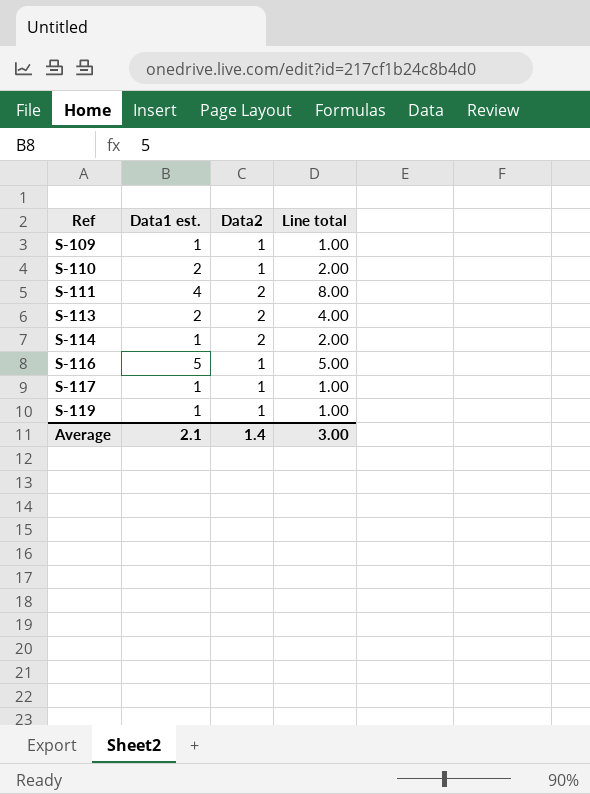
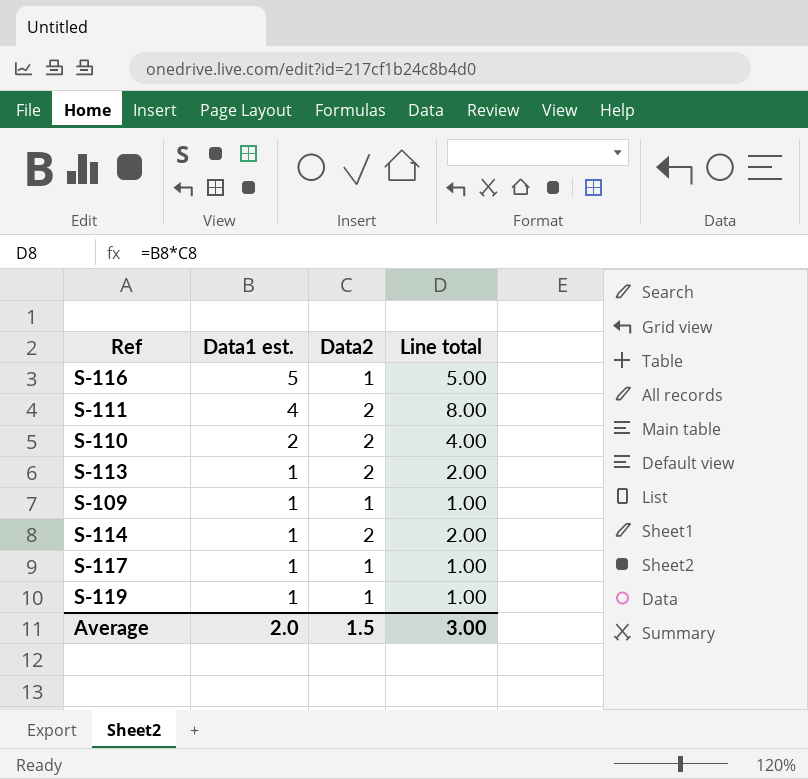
row order: Ref ascending -> Data1 est. descending
S-110 | Data2: 1 -> 2
S-110 | Line total: 2.00 -> 4.00
S-113 | Data1 est.: 2 -> 1
S-113 | Line total: 4.00 -> 2.00
Average | Data1 est.: 2.1 -> 2.0
Average | Data2: 1.4 -> 1.5

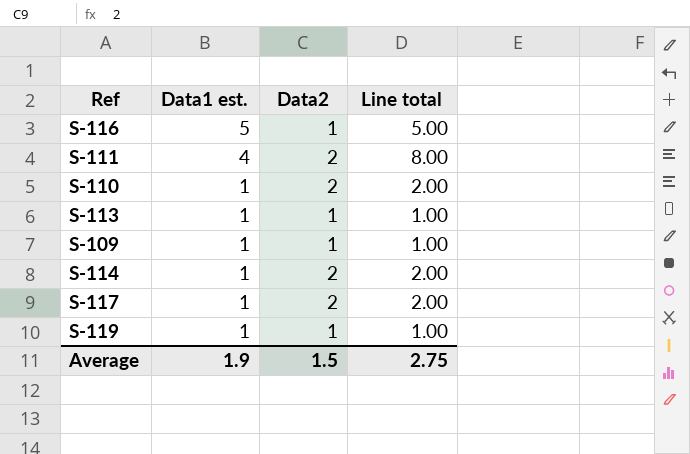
S-110 | Data1 est.: 2 -> 1
S-110 | Line total: 4.00 -> 2.00
S-113 | Data2: 2 -> 1
S-113 | Line total: 2.00 -> 1.00
S-117 | Data2: 1 -> 2
S-117 | Line total: 1.00 -> 2.00
Average | Data1 est.: 2.0 -> 1.9
Average | Line total: 3.00 -> 2.75

